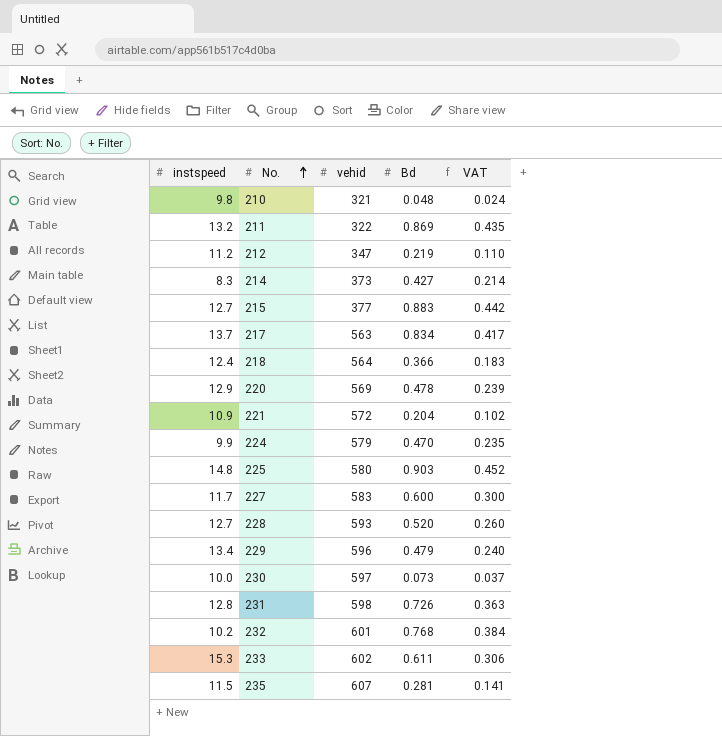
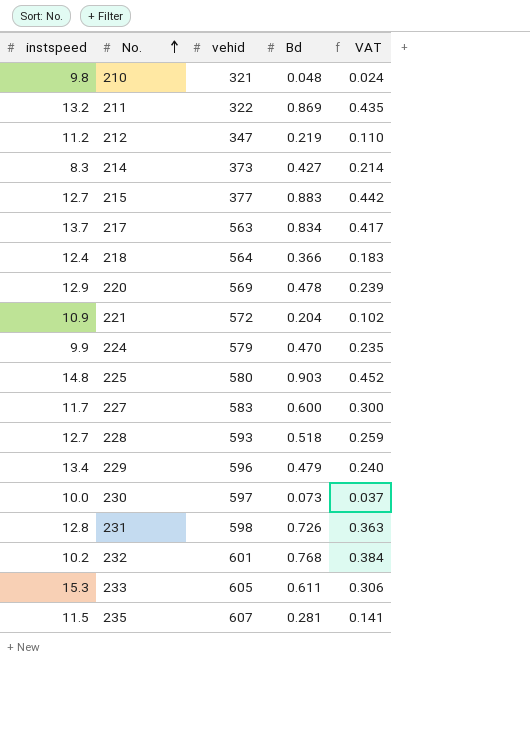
228 | Bd: 0.520 -> 0.518
228 | VAT: 0.260 -> 0.259
233 | vehid: 602 -> 605

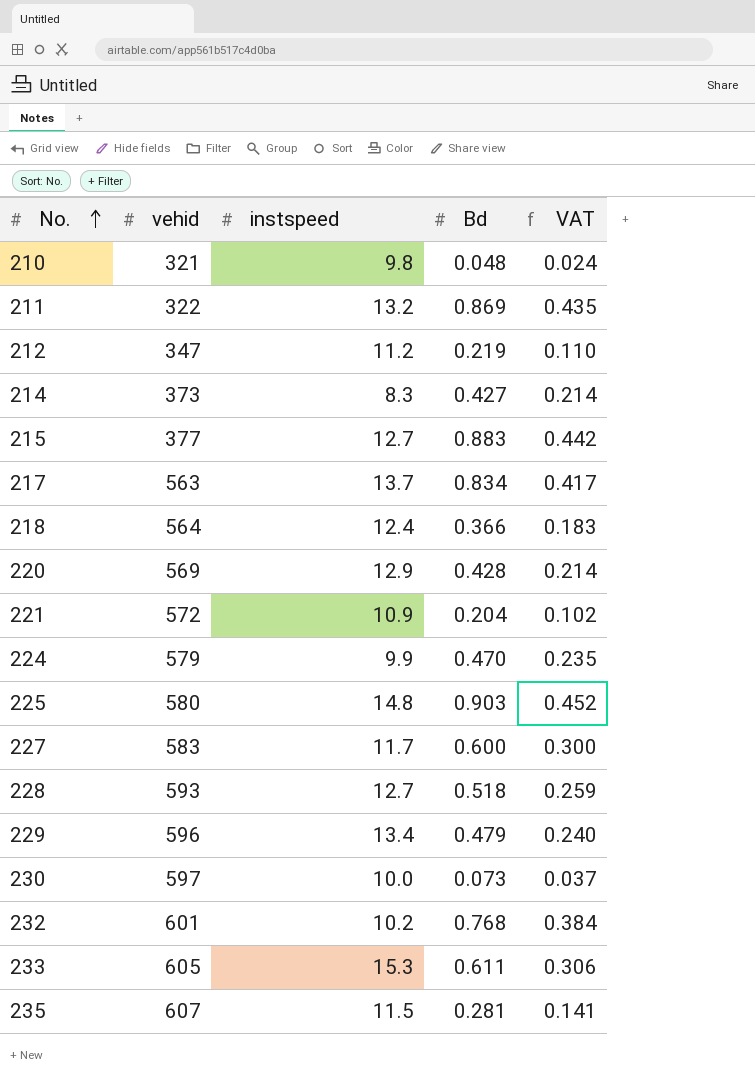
column instspeed | position: 1 -> 3
row 231: 12.8 | 598 | 0.726 | 0.363 -> none
220 | Bd: 0.478 -> 0.428
220 | VAT: 0.239 -> 0.214

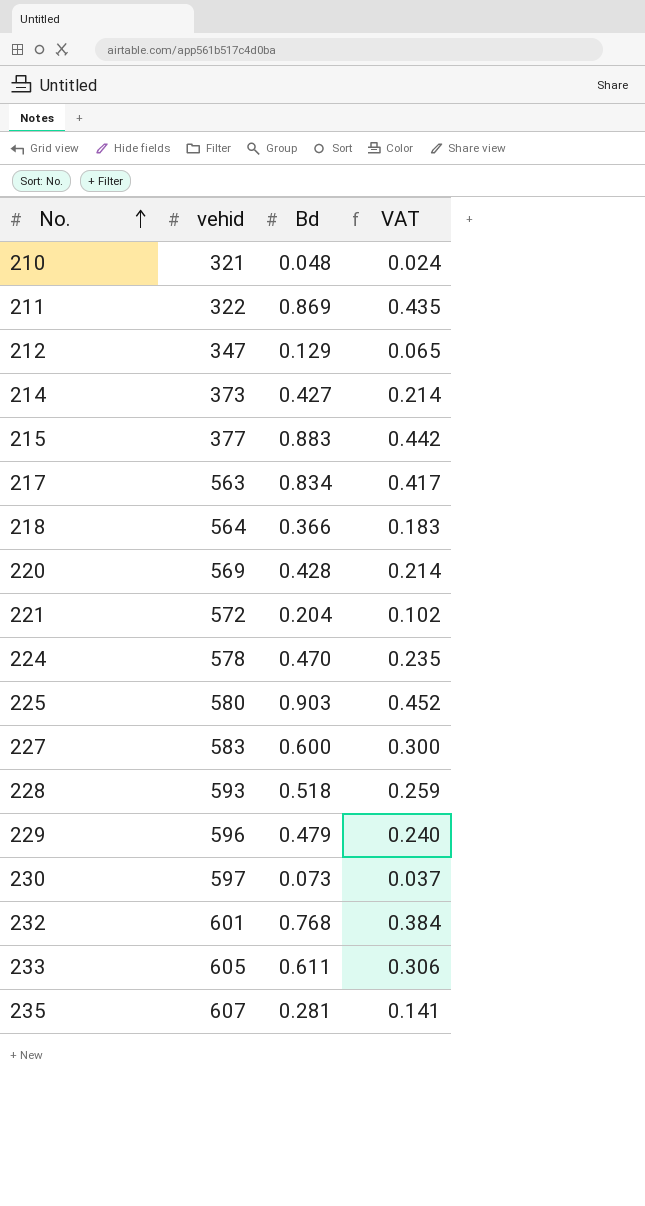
column instspeed | position: 3 -> none
212 | Bd: 0.219 -> 0.129
212 | VAT: 0.110 -> 0.065
224 | vehid: 579 -> 578

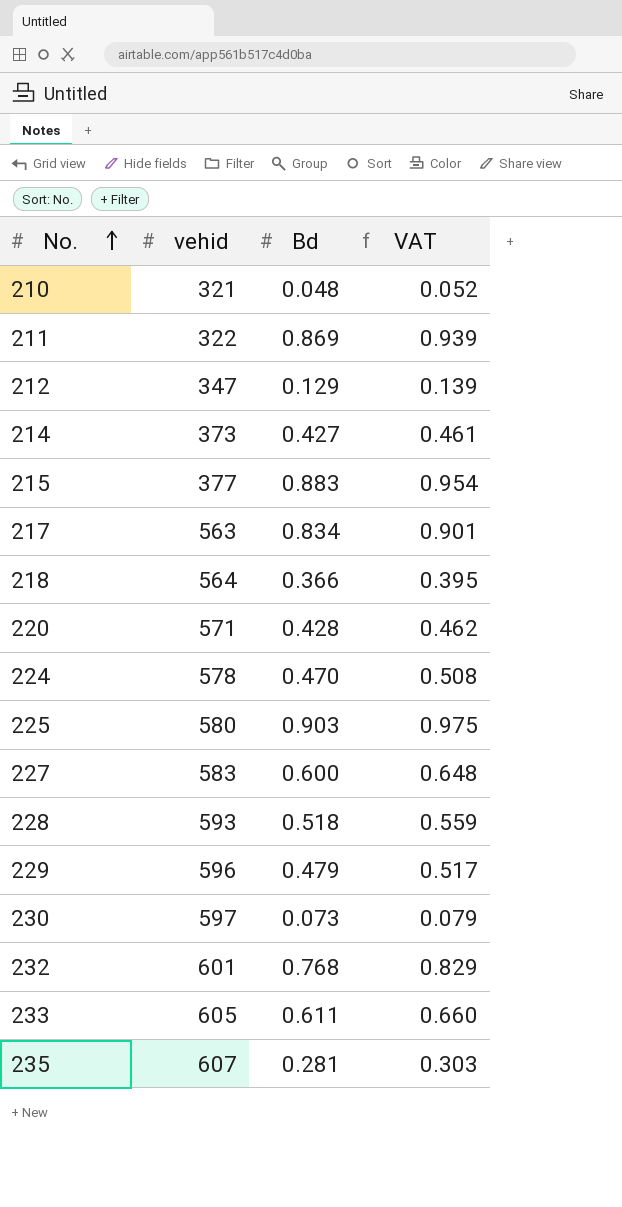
column VAT | formula: [Bd] * 0.5 -> [Bd] * 1.08
row 221: 572 | 0.204 | 0.102 -> none
220 | vehid: 569 -> 571

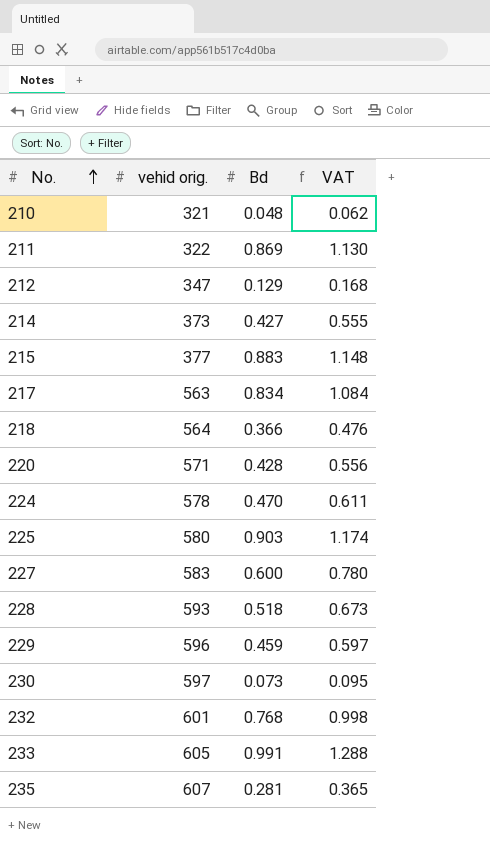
column name: vehid -> vehid orig.
column VAT | formula: [Bd] * 1.08 -> [Bd] * 1.3
229 | Bd: 0.479 -> 0.459
233 | Bd: 0.611 -> 0.991

